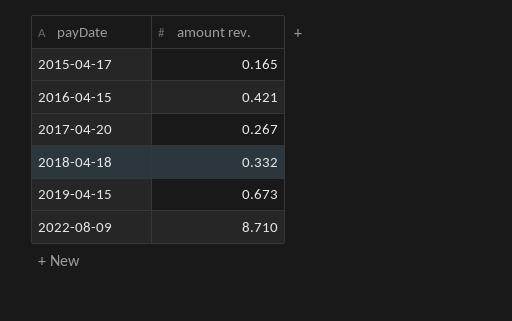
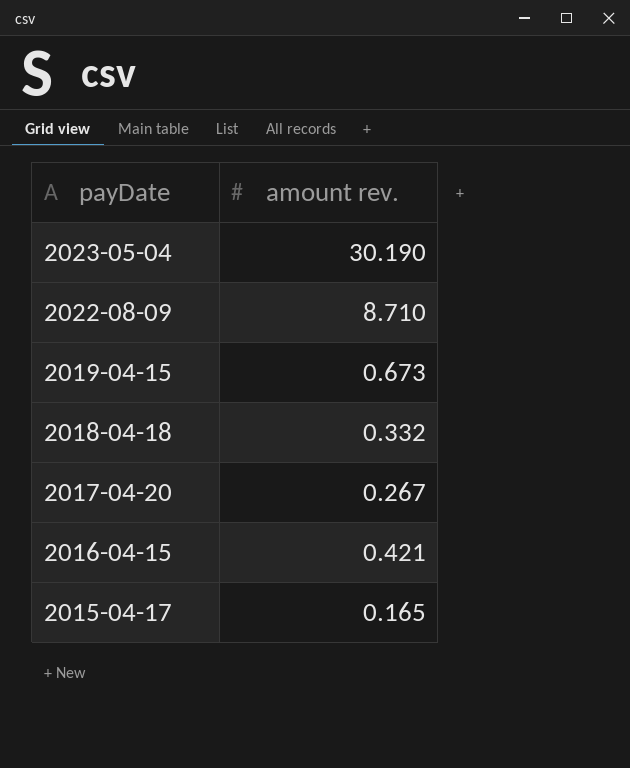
row order: payDate ascending -> payDate descending
row 2023-05-04: none -> 30.190

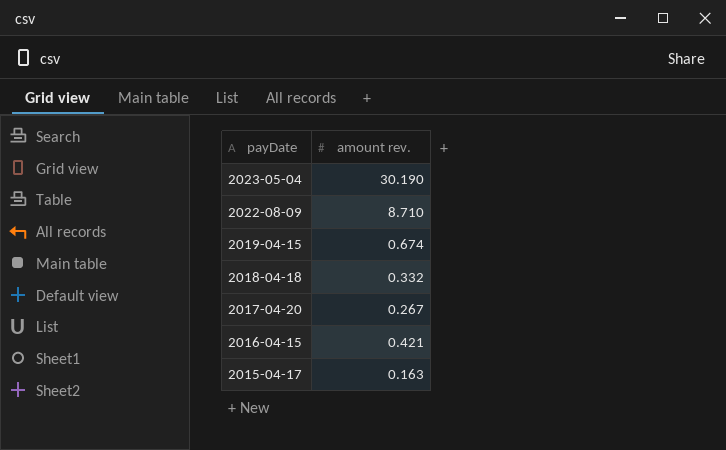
2019-04-15 | amount rev.: 0.673 -> 0.674
2015-04-17 | amount rev.: 0.165 -> 0.163

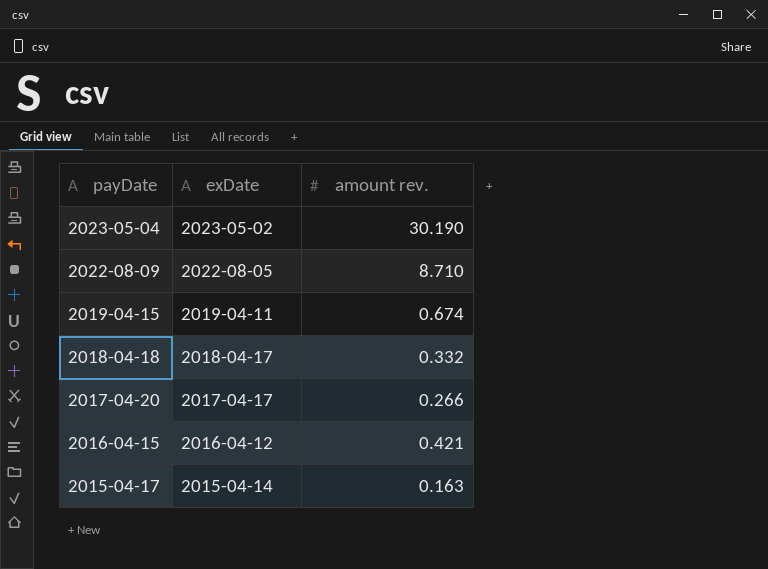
column exDate | position: none -> 2
2017-04-20 | amount rev.: 0.267 -> 0.266

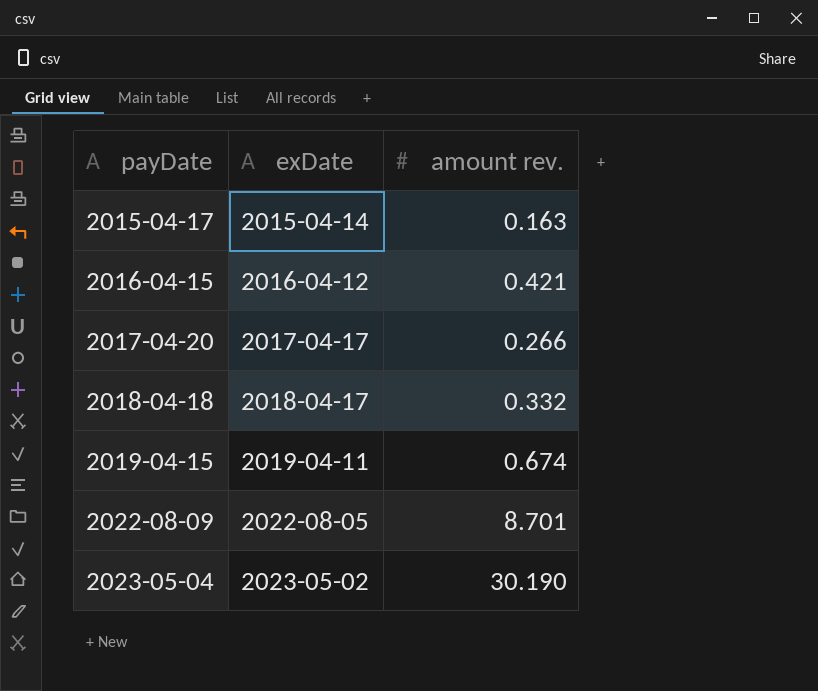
row order: payDate descending -> payDate ascending
2022-08-09 | amount rev.: 8.710 -> 8.701

